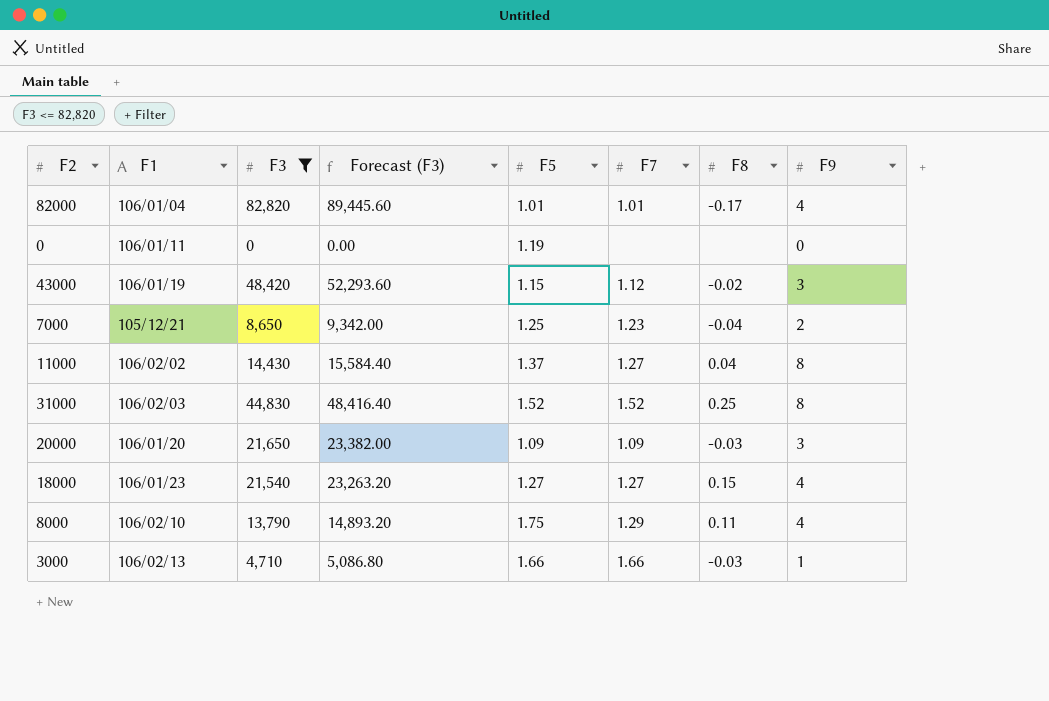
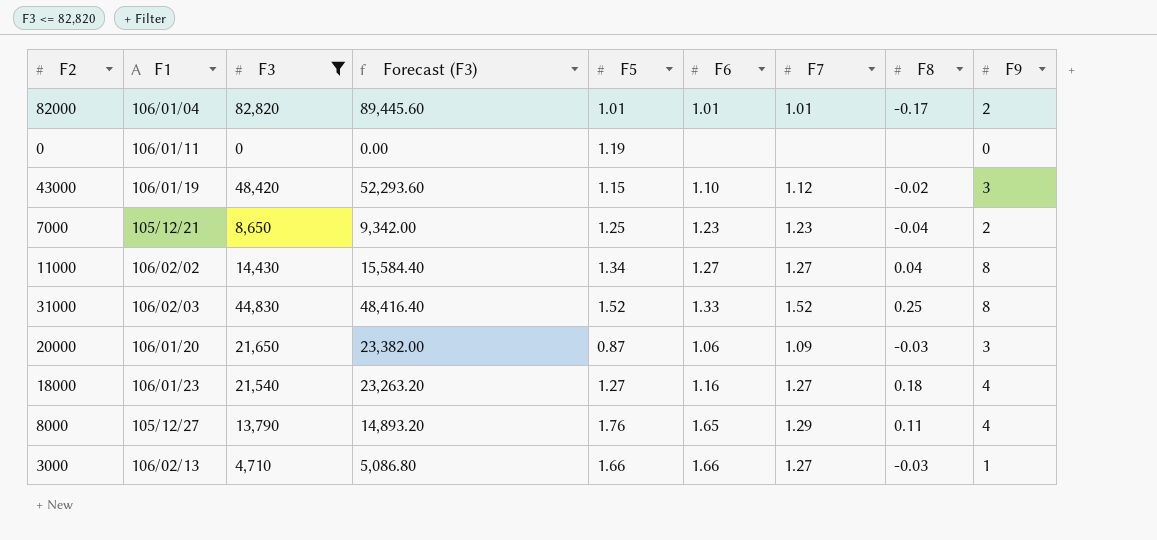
column F6 | position: none -> 6
82000 | F9: 4 -> 2
11000 | F5: 1.37 -> 1.34
20000 | F5: 1.09 -> 0.87
18000 | F8: 0.15 -> 0.18
8000 | F1: 106/02/10 -> 105/12/27
8000 | F5: 1.75 -> 1.76
3000 | F7: 1.66 -> 1.27

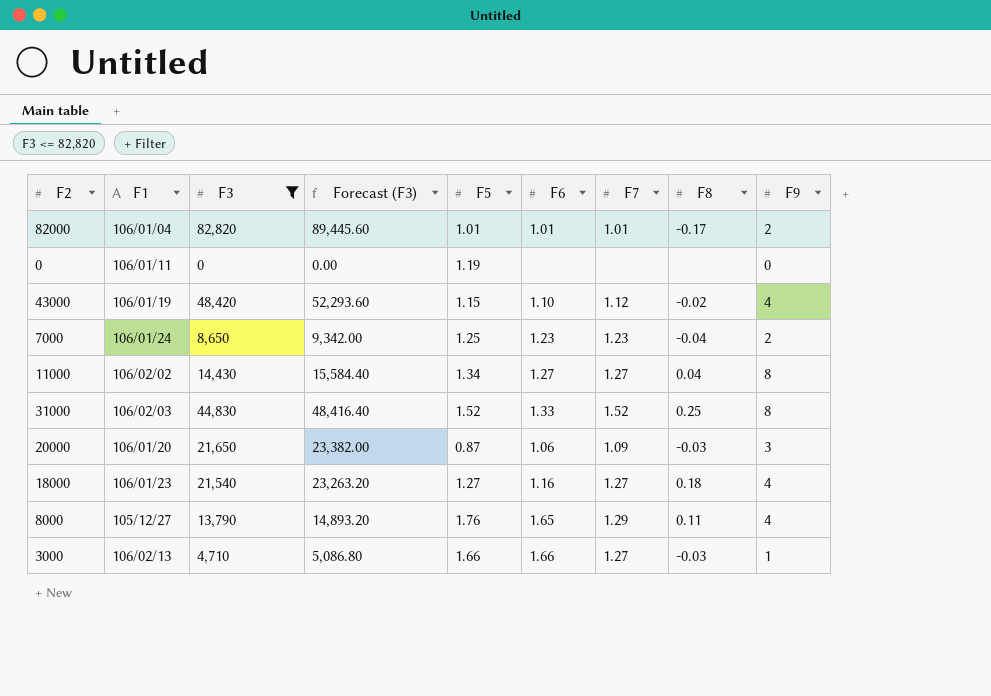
43000 | F9: 3 -> 4
7000 | F1: 105/12/21 -> 106/01/24

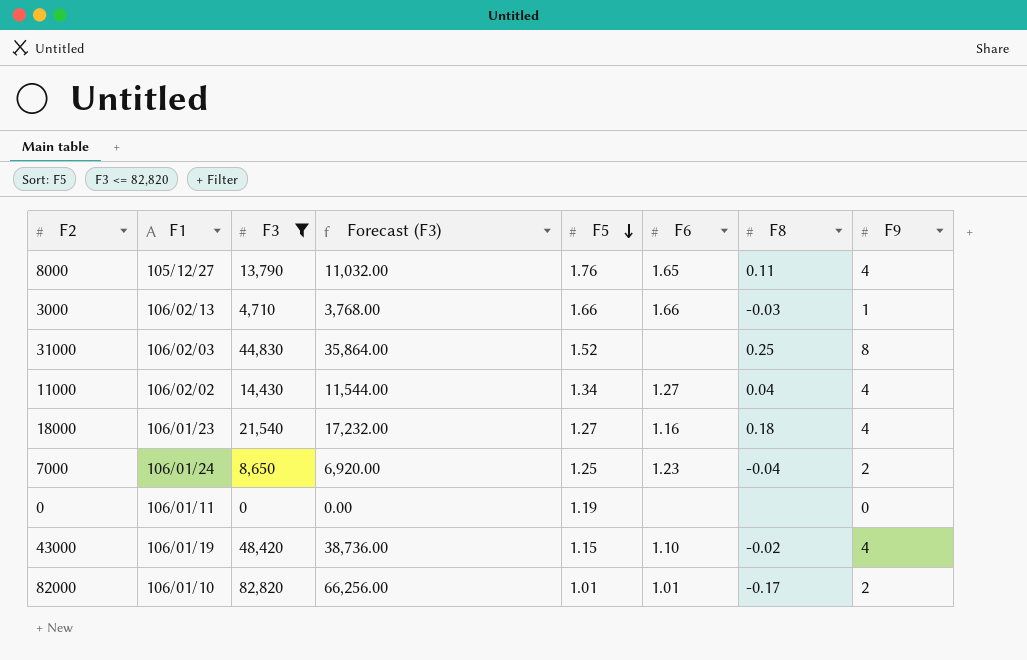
row order: none -> F5 descending
column F7 | position: 7 -> none
column Forecast (F3) | formula: [F3] * 1.08 -> [F3] * 0.8
row 20000: 106/01/20 | 21,650 | 23,382.00 | 0.87 | 1.06 | 1.09 | -0.03 | 3 -> none
31000 | F6: 1.33 -> none
11000 | F9: 8 -> 4
82000 | F1: 106/01/04 -> 106/01/10

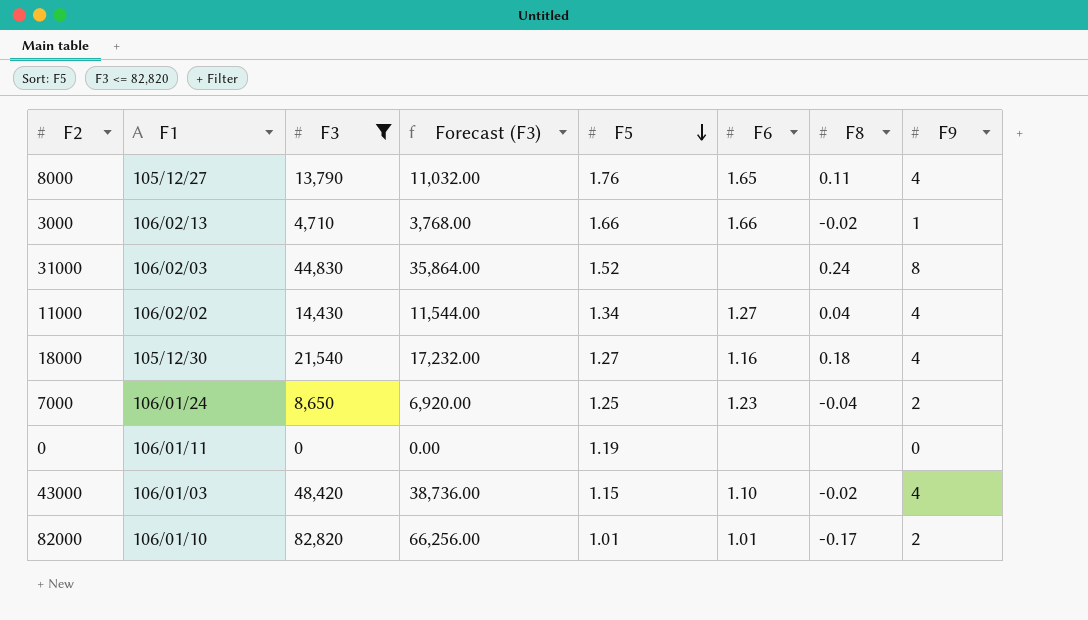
3000 | F8: -0.03 -> -0.02
31000 | F8: 0.25 -> 0.24
18000 | F1: 106/01/23 -> 105/12/30
43000 | F1: 106/01/19 -> 106/01/03

